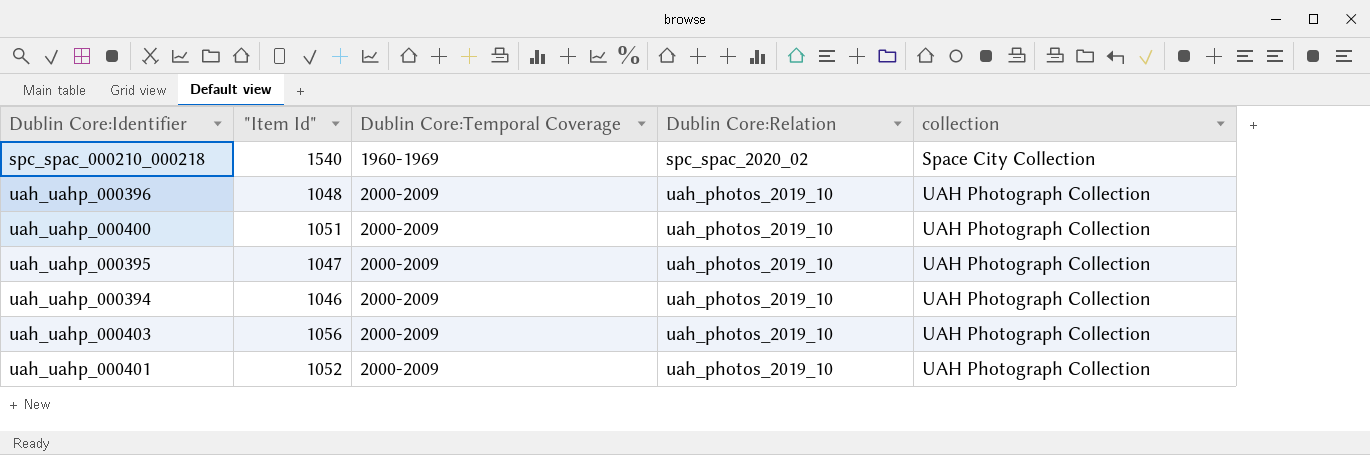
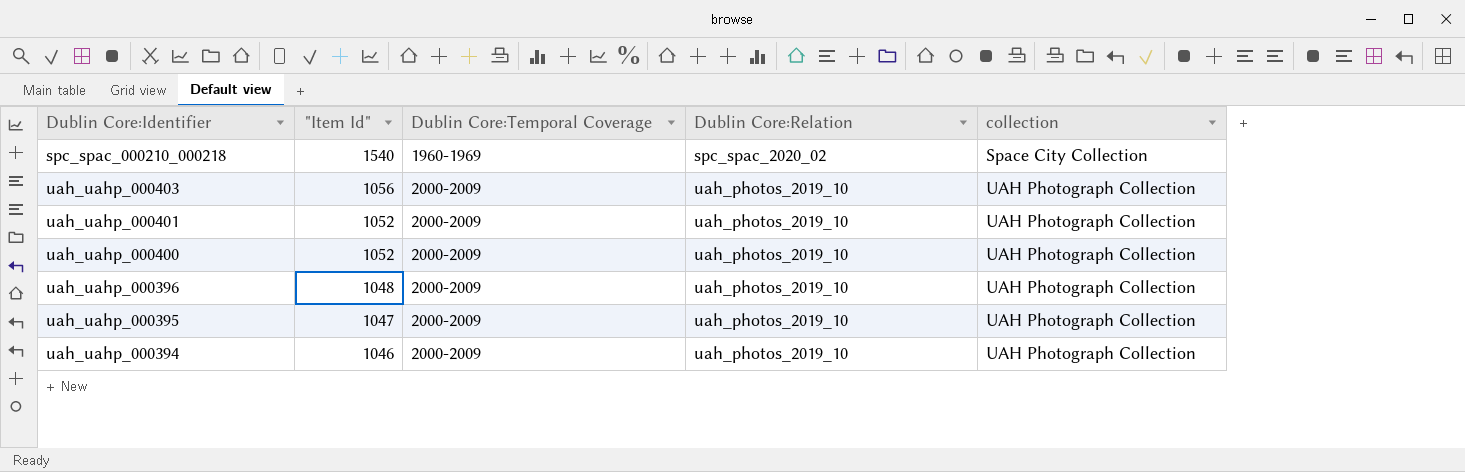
row order: Dublin Core:Temporal Coverage ascending -> "Item Id" descending
uah_uahp_000400 | "Item Id": 1051 -> 1052

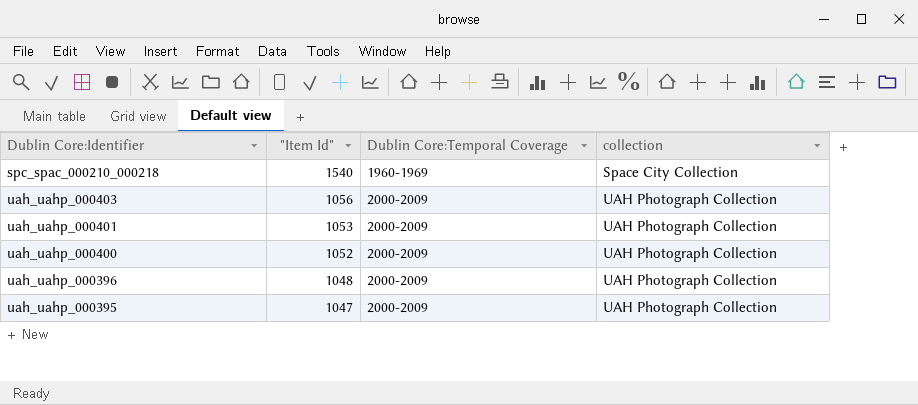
column Dublin Core:Relation | position: 4 -> none
row uah_uahp_000394: 1046 | 2000-2009 | uah_photos_2019_10 | UAH Photograph Collection -> none
uah_uahp_000401 | "Item Id": 1052 -> 1053

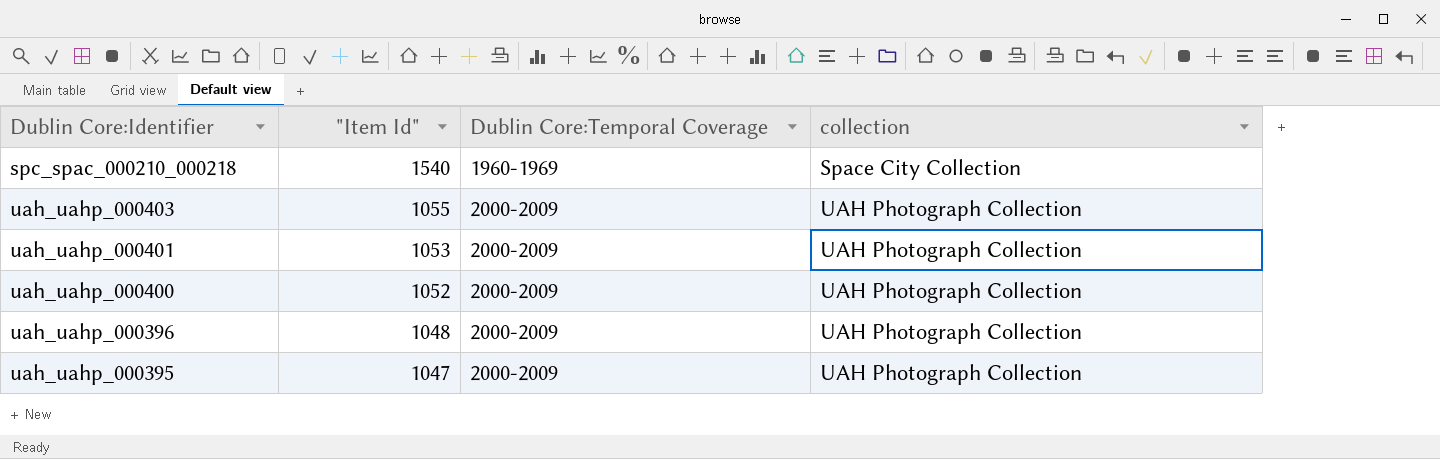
uah_uahp_000403 | "Item Id": 1056 -> 1055

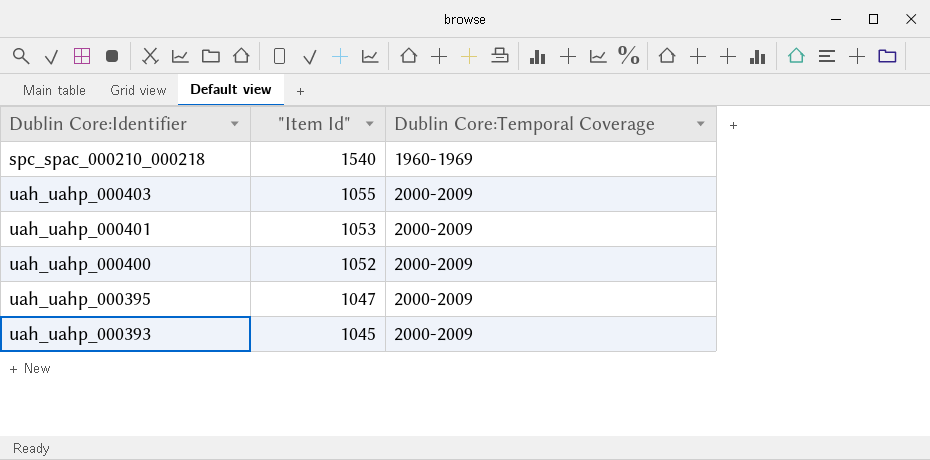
column collection | position: 4 -> none
row uah_uahp_000396: 1048 | 2000-2009 | UAH Photograph Collection -> none
row uah_uahp_000393: none -> 1045 | 2000-2009

